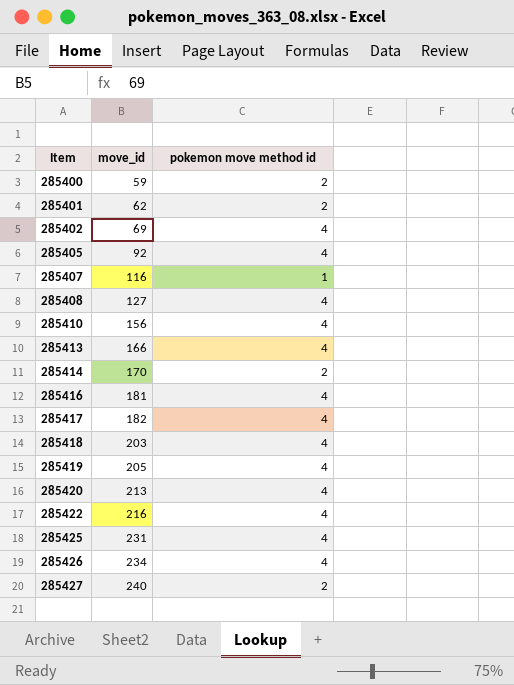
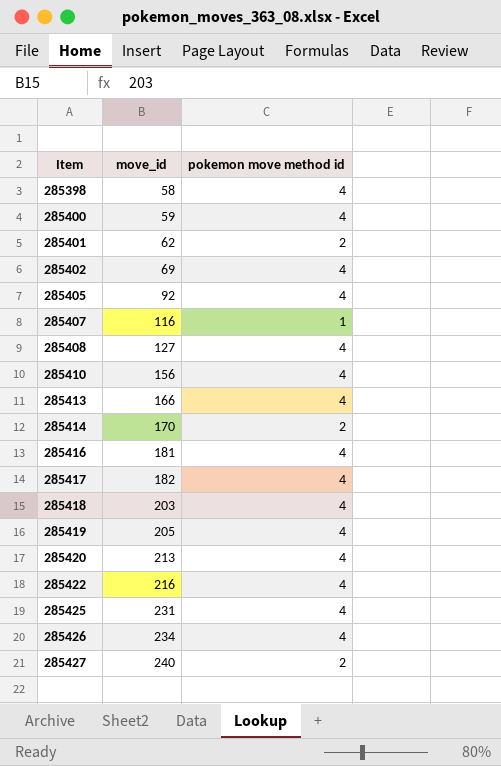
row 285398: none -> 58 | 4
285400 | pokemon move method id: 2 -> 4

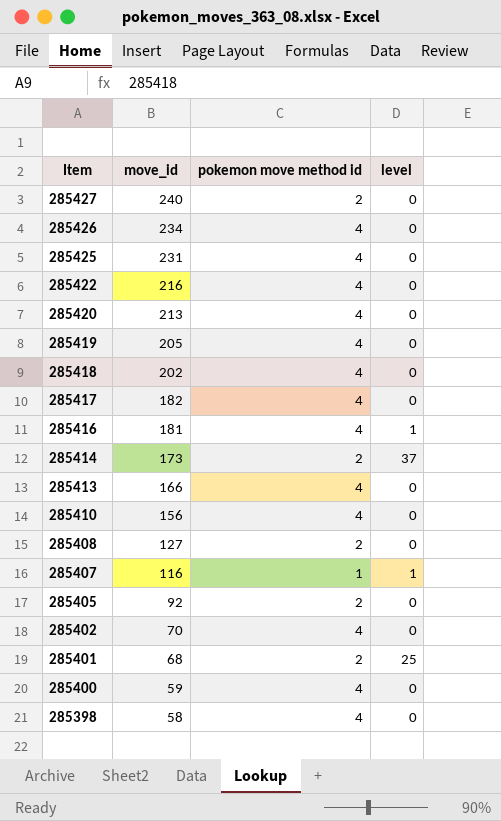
row order: Item ascending -> Item descending
column level | position: none -> 4
285418 | move_id: 203 -> 202
285414 | move_id: 170 -> 173
285408 | pokemon move method id: 4 -> 2
285405 | pokemon move method id: 4 -> 2
285402 | move_id: 69 -> 70
285401 | move_id: 62 -> 68

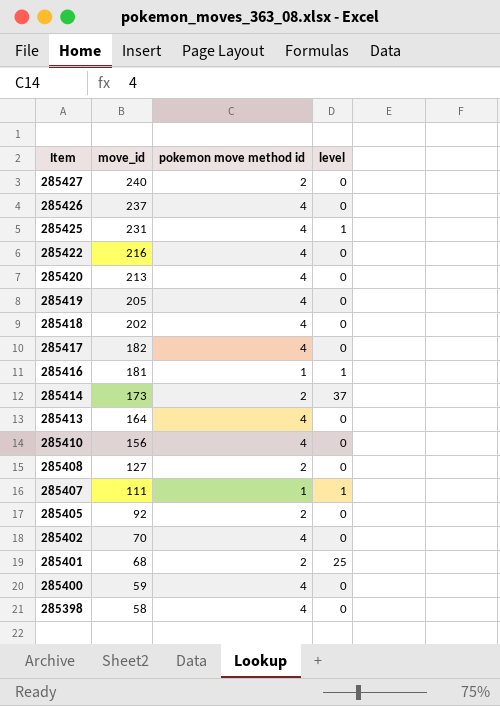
285426 | move_id: 234 -> 237
285425 | level: 0 -> 1
285416 | pokemon move method id: 4 -> 1
285413 | move_id: 166 -> 164
285407 | move_id: 116 -> 111

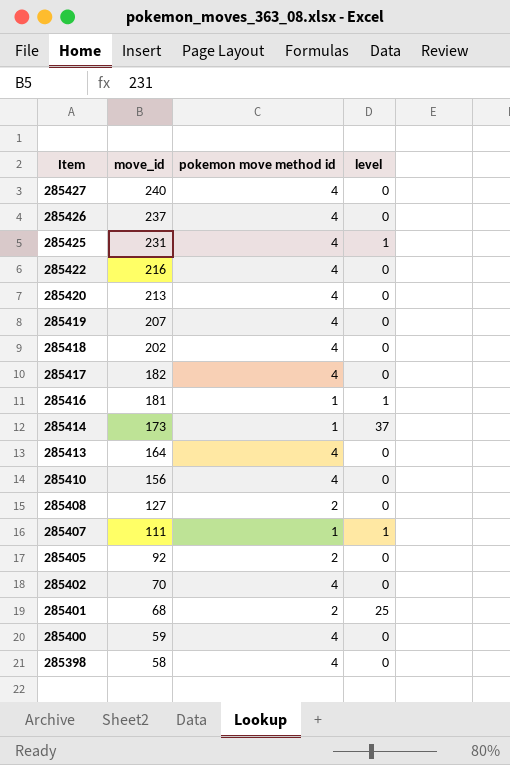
285427 | pokemon move method id: 2 -> 4
285419 | move_id: 205 -> 207
285414 | pokemon move method id: 2 -> 1

